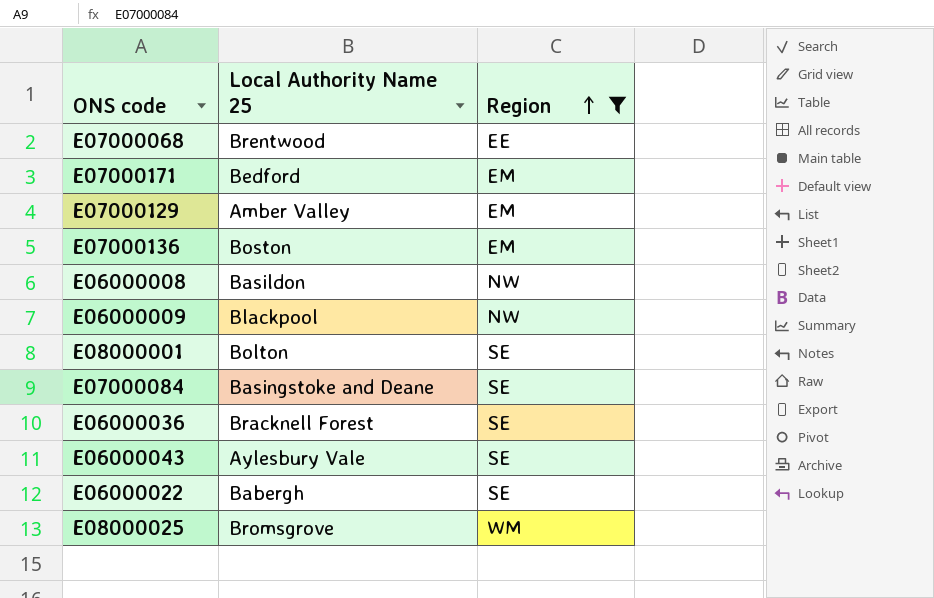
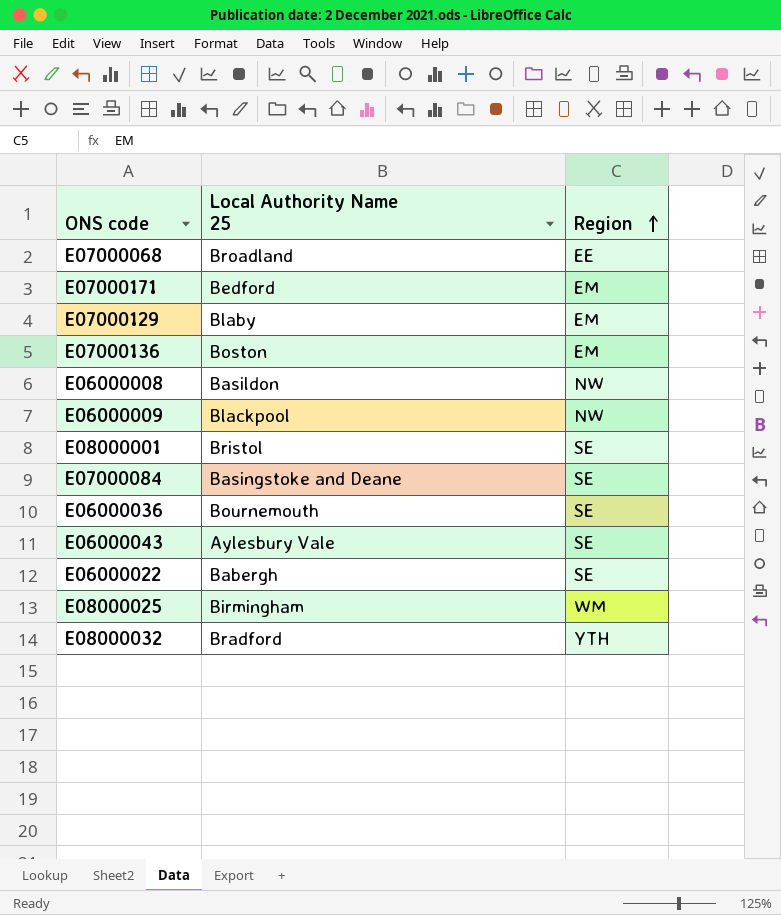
filter: Region != YTH -> none
E07000068 | Local Authority Name 25: Brentwood -> Broadland
E07000129 | Local Authority Name 25: Amber Valley -> Blaby
E08000001 | Local Authority Name 25: Bolton -> Bristol
E06000036 | Local Authority Name 25: Bracknell Forest -> Bournemouth
E08000025 | Local Authority Name 25: Bromsgrove -> Birmingham

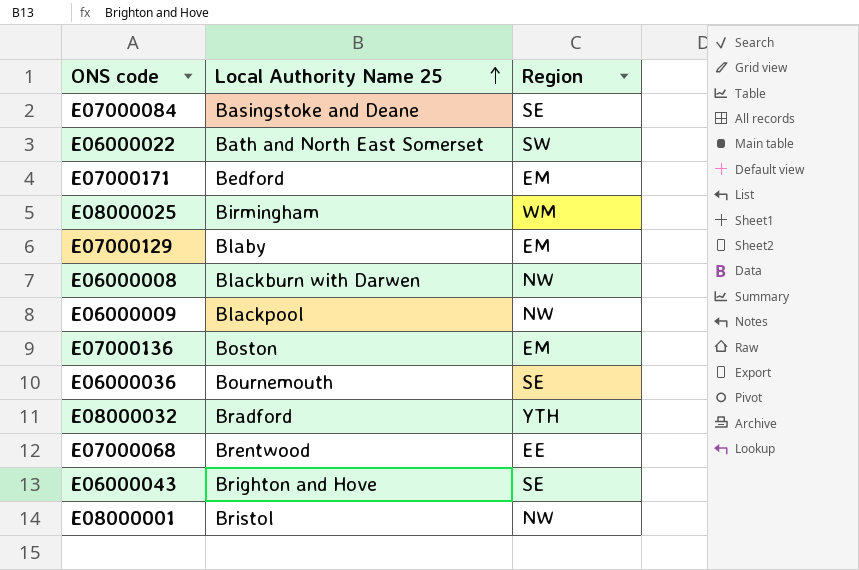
row order: Region ascending -> Local Authority Name 25 ascending
E06000022 | Local Authority Name 25: Babergh -> Bath and North East Somerset
E06000022 | Region: SE -> SW
E06000008 | Local Authority Name 25: Basildon -> Blackburn with Darwen
E07000068 | Local Authority Name 25: Broadland -> Brentwood
E06000043 | Local Authority Name 25: Aylesbury Vale -> Brighton and Hove
E08000001 | Region: SE -> NW

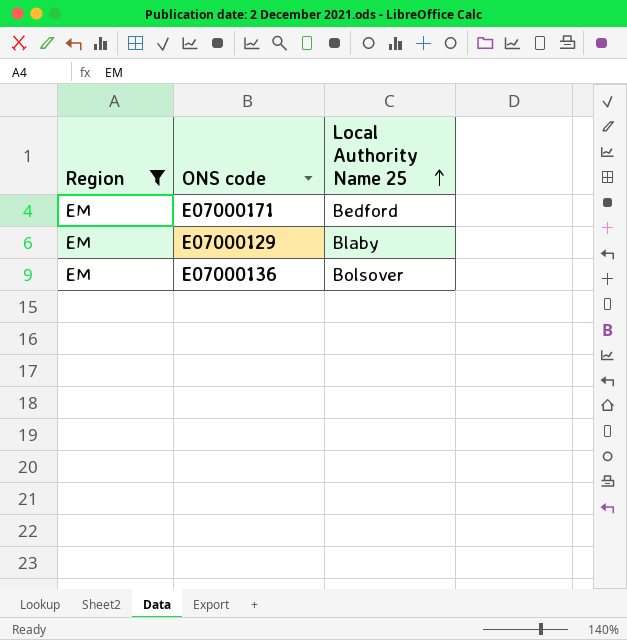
filter: none -> Region = EM
column Region | position: 3 -> 1
E07000136 | Local Authority Name 25: Boston -> Bolsover

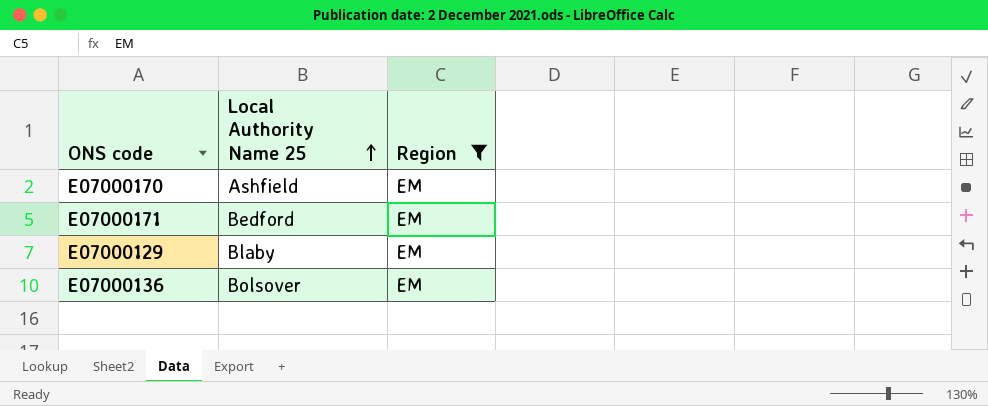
column Region | position: 1 -> 3
row E07000170: none -> Ashfield | EM

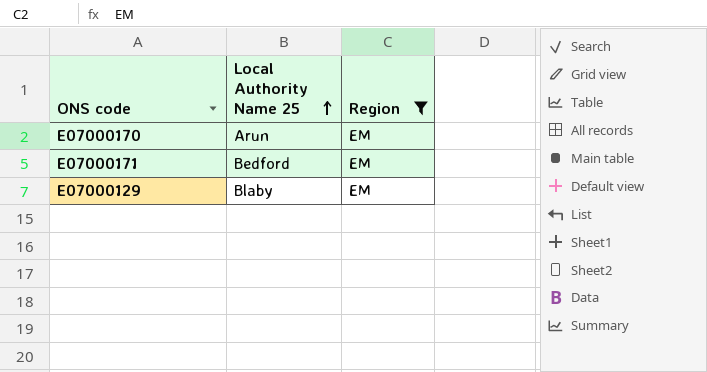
row E07000136: Bolsover | EM -> none
E07000170 | Local Authority Name 25: Ashfield -> Arun

